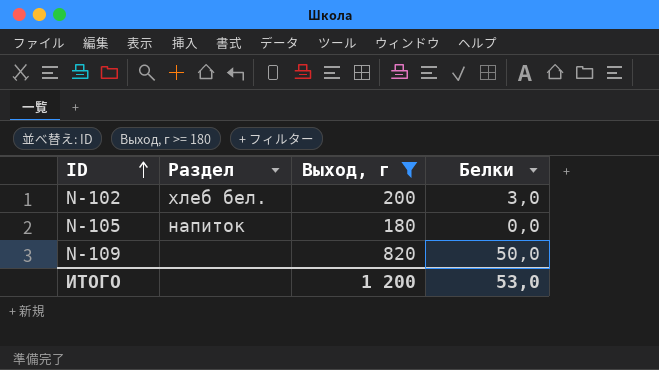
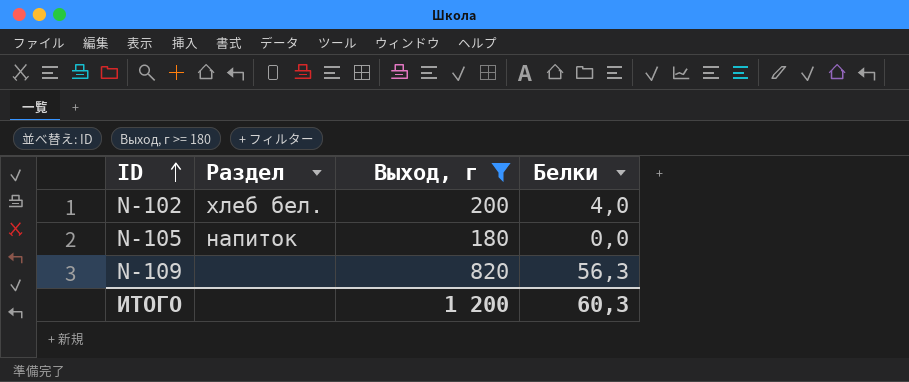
N-102 | Белки: 3,0 -> 4,0
N-109 | Белки: 50,0 -> 56,3
ИТОГО | Белки: 53,0 -> 60,3

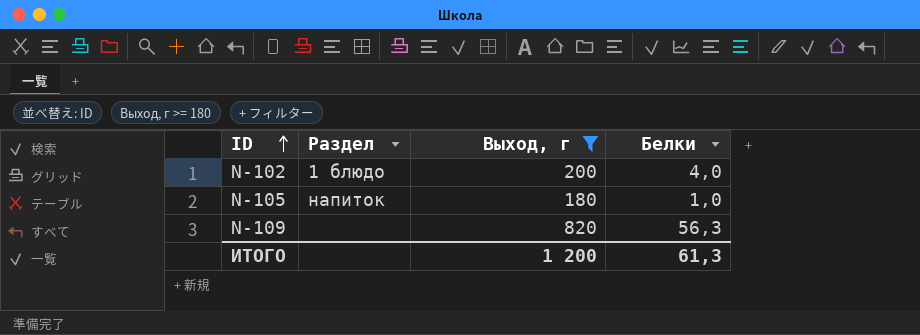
N-102 | Раздел: хлеб бел. -> 1 блюдо
N-105 | Белки: 0,0 -> 1,0
ИТОГО | Белки: 60,3 -> 61,3

